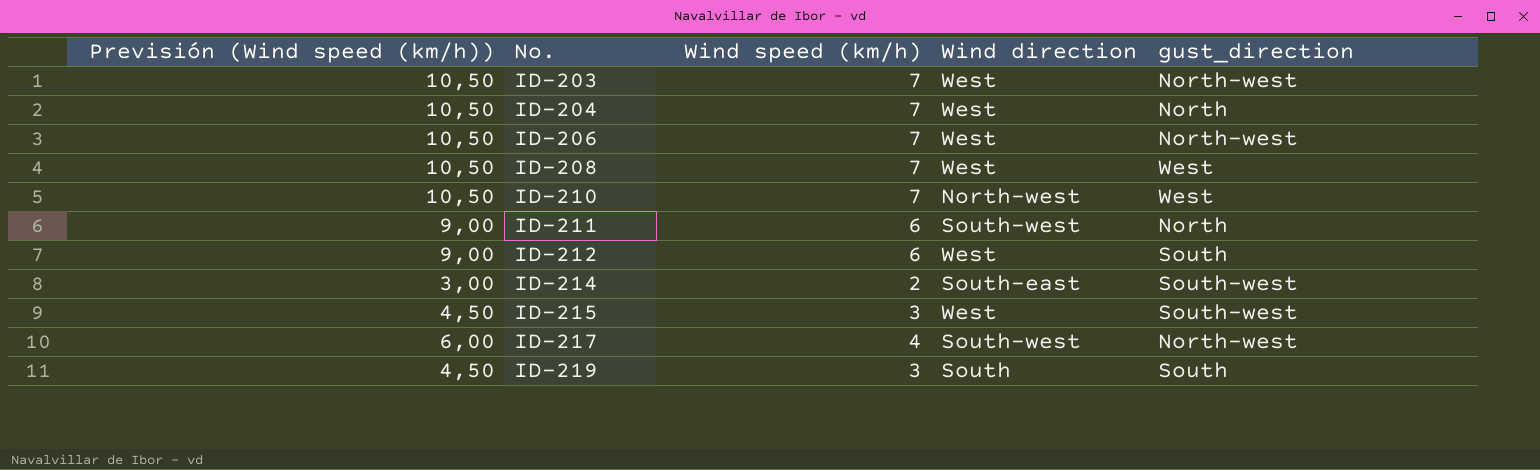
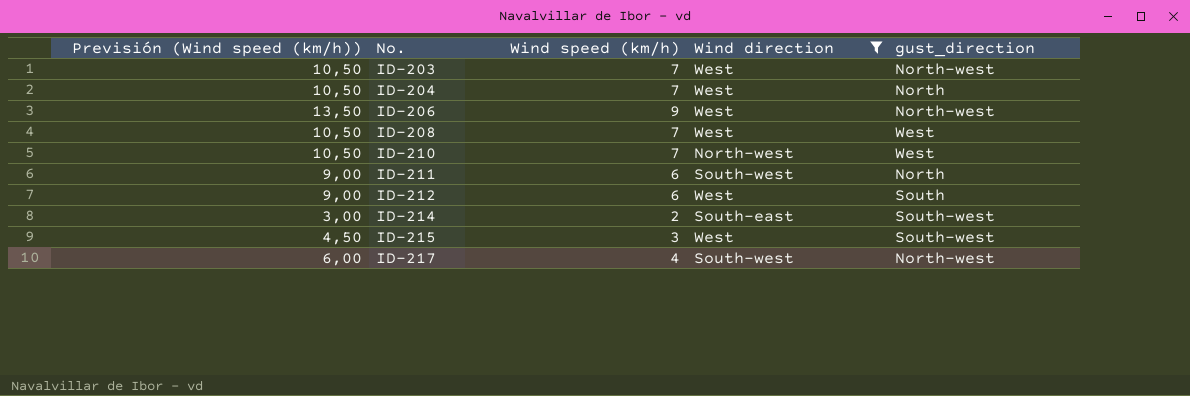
filter: none -> Wind direction != South
ID-206 | Previsión (Wind speed (km/h)): 10,50 -> 13,50
ID-206 | Wind speed (km/h): 7 -> 9

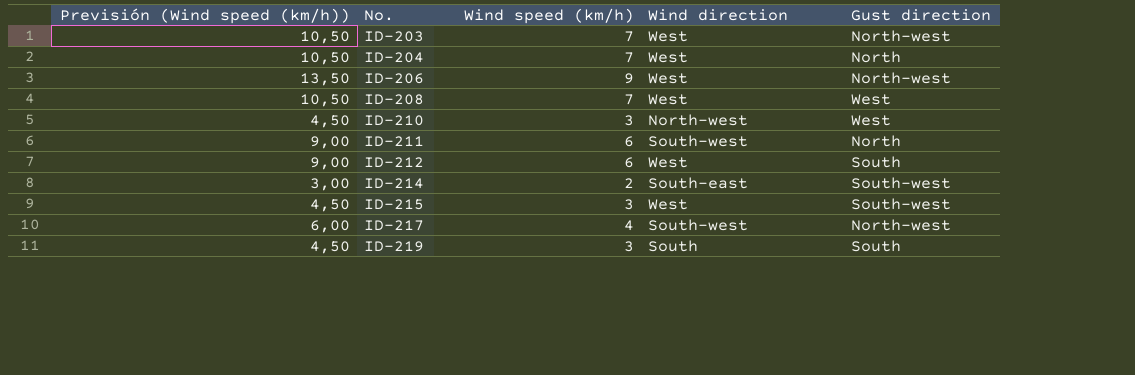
filter: Wind direction != South -> none
column name: gust_direction -> Gust direction
ID-210 | Previsión (Wind speed (km/h)): 10,50 -> 4,50
ID-210 | Wind speed (km/h): 7 -> 3

